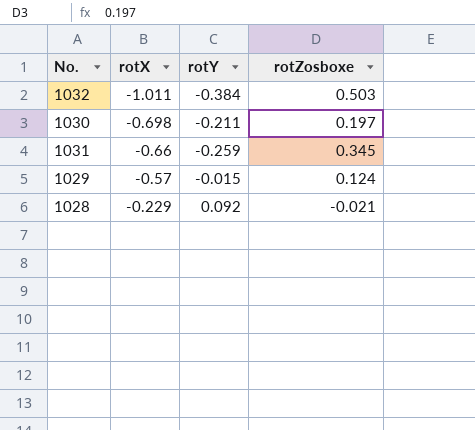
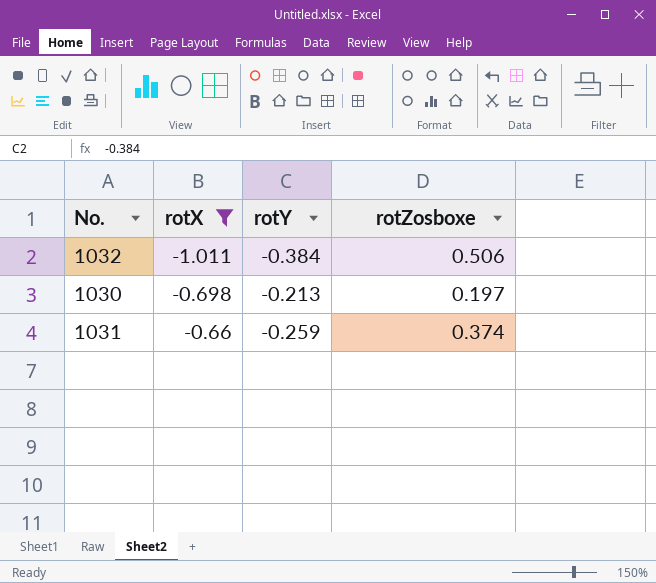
filter: none -> rotX <= -0.66
1032 | rotZosboxe: 0.503 -> 0.506
1030 | rotY: -0.211 -> -0.213
1031 | rotZosboxe: 0.345 -> 0.374

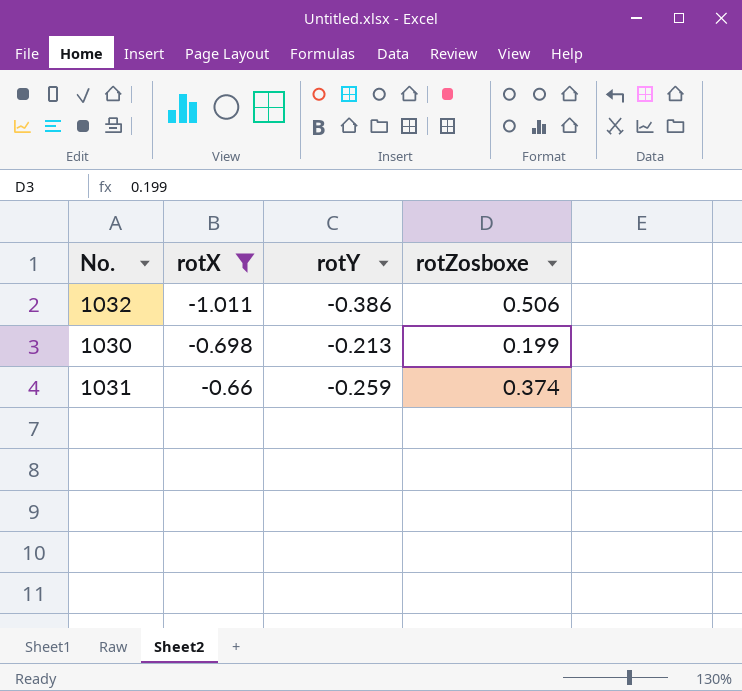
1032 | rotY: -0.384 -> -0.386
1030 | rotZosboxe: 0.197 -> 0.199

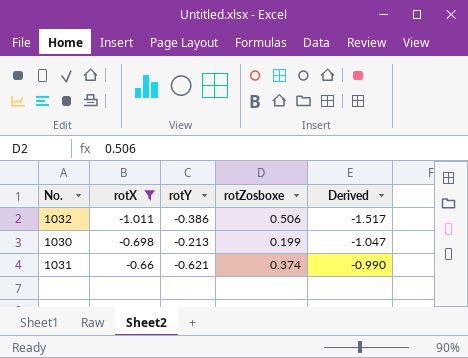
column Derived | formula: none -> [rotX] * 1.5
1031 | rotY: -0.259 -> -0.621

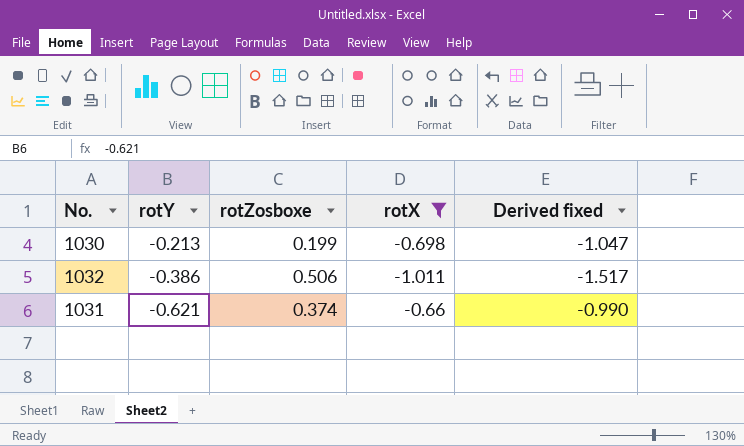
row order: rotX ascending -> rotY descending
column rotX | position: 2 -> 4
column name: Derived -> Derived fixed

